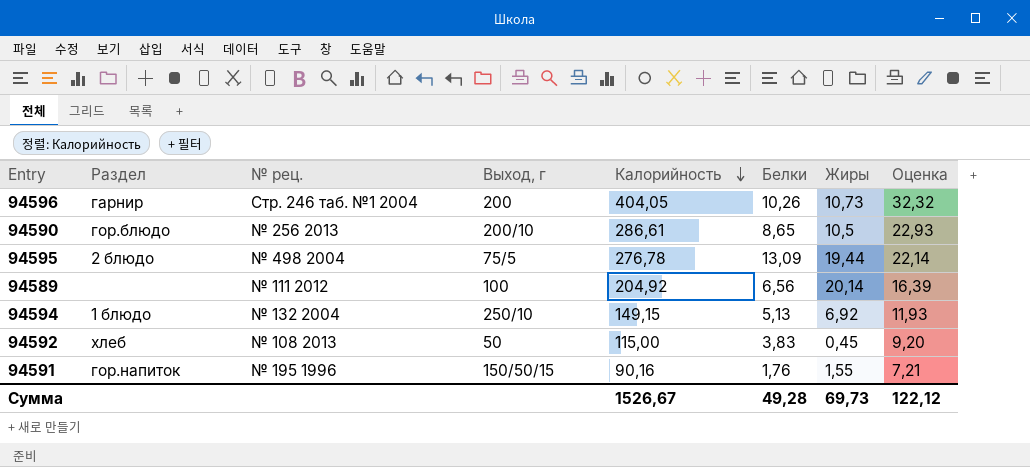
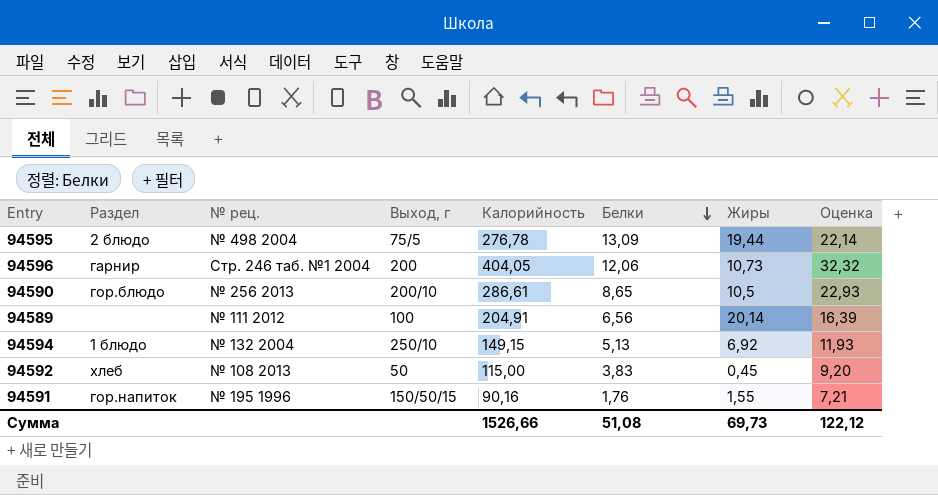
row order: Калорийность descending -> Белки descending
94596 | Белки: 10,26 -> 12,06
94589 | Калорийность: 204,92 -> 204,91
Сумма | Калорийность: 1526,67 -> 1526,66
Сумма | Белки: 49,28 -> 51,08

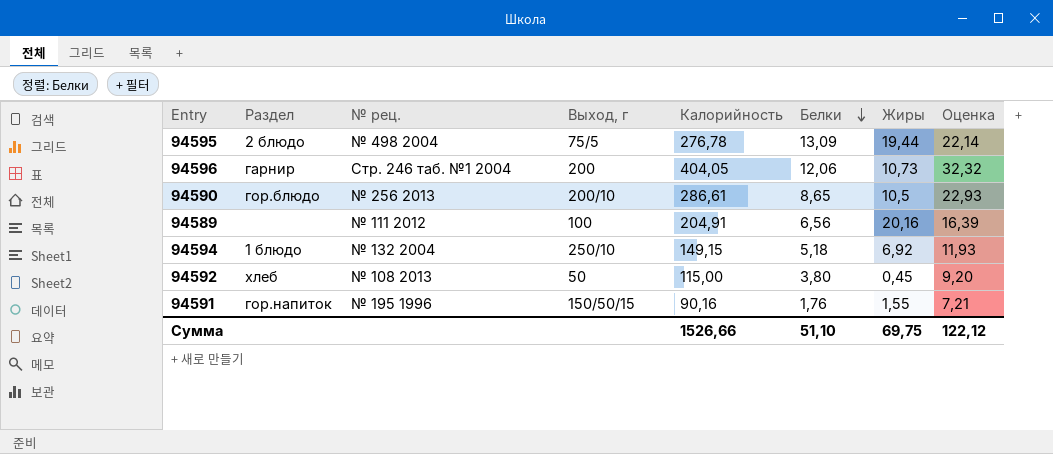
94589 | Жиры: 20,14 -> 20,16
94594 | Белки: 5,13 -> 5,18
94592 | Белки: 3,83 -> 3,80
Сумма | Белки: 51,08 -> 51,10
Сумма | Жиры: 69,73 -> 69,75

